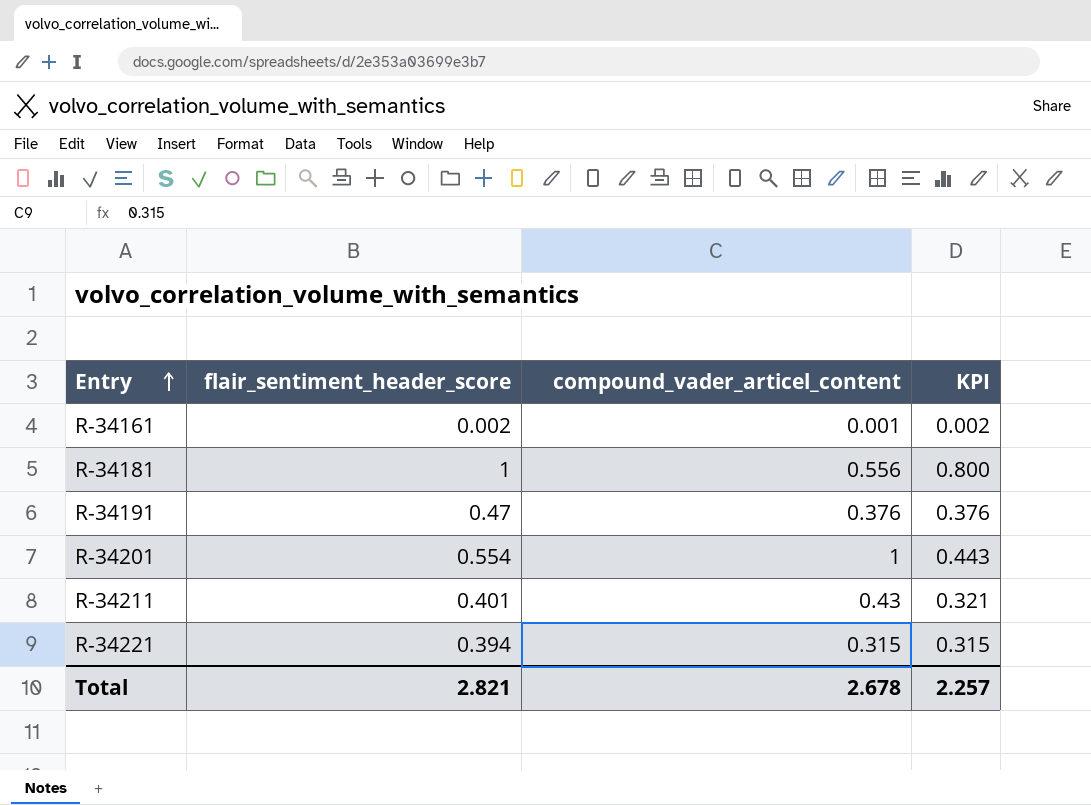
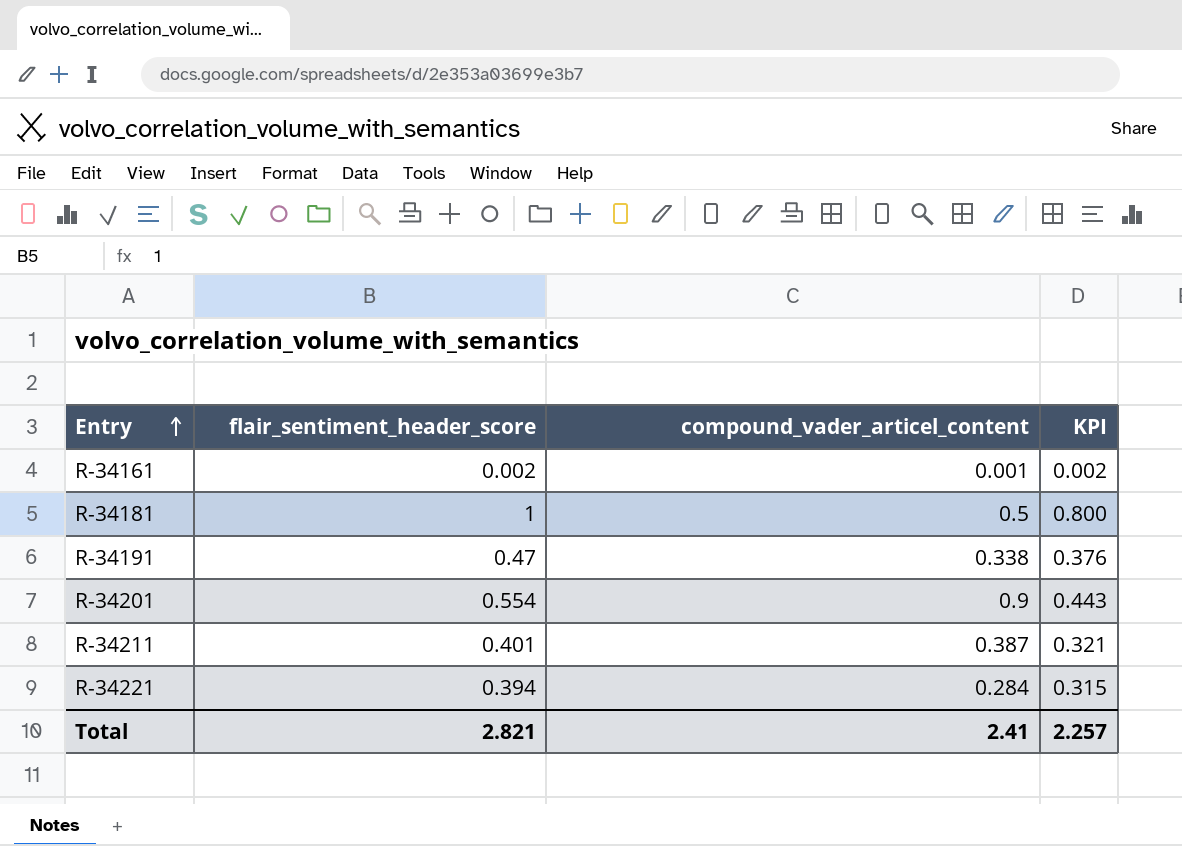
R-34181 | compound_vader_articel_content: 0.556 -> 0.5
R-34191 | compound_vader_articel_content: 0.376 -> 0.338
R-34201 | compound_vader_articel_content: 1 -> 0.9
R-34211 | compound_vader_articel_content: 0.43 -> 0.387
R-34221 | compound_vader_articel_content: 0.315 -> 0.284
Total | compound_vader_articel_content: 2.678 -> 2.41

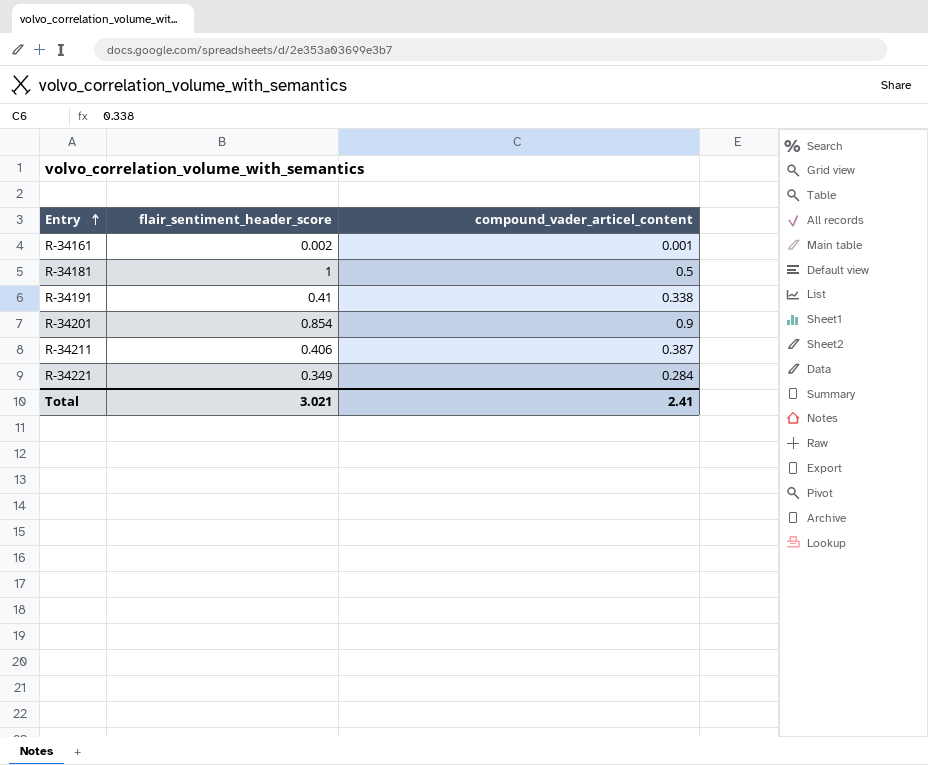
column KPI | formula: [flair_sentiment_header_score] * 0.8 -> none
R-34191 | flair_sentiment_header_score: 0.47 -> 0.41
R-34201 | flair_sentiment_header_score: 0.554 -> 0.854
R-34211 | flair_sentiment_header_score: 0.401 -> 0.406
R-34221 | flair_sentiment_header_score: 0.394 -> 0.349
Total | flair_sentiment_header_score: 2.821 -> 3.021

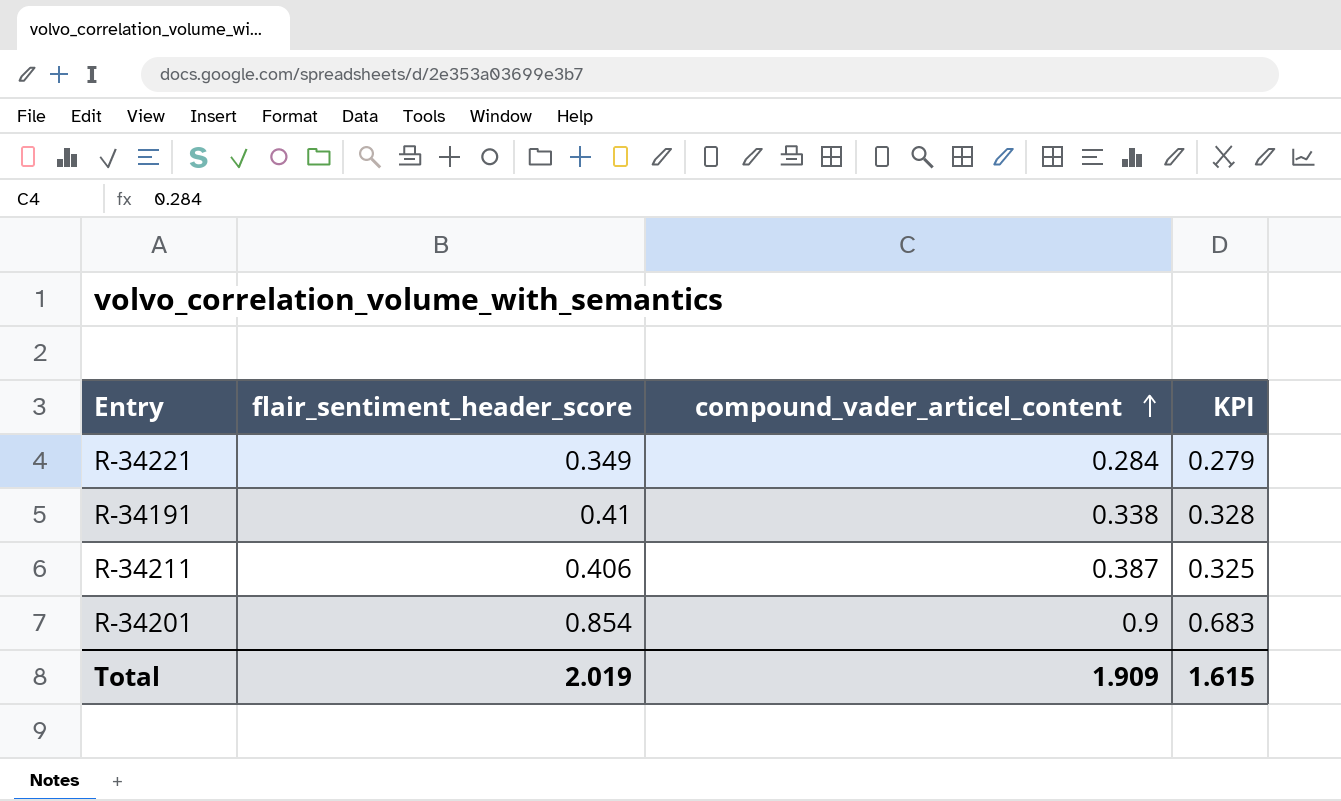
row order: Entry ascending -> compound_vader_articel_content ascending
column KPI | formula: none -> [flair_sentiment_header_score] * 0.8
row R-34161: 0.002 | 0.001 -> none
row R-34181: 1 | 0.5 -> none
Total | flair_sentiment_header_score: 3.021 -> 2.019
Total | compound_vader_articel_content: 2.41 -> 1.909

